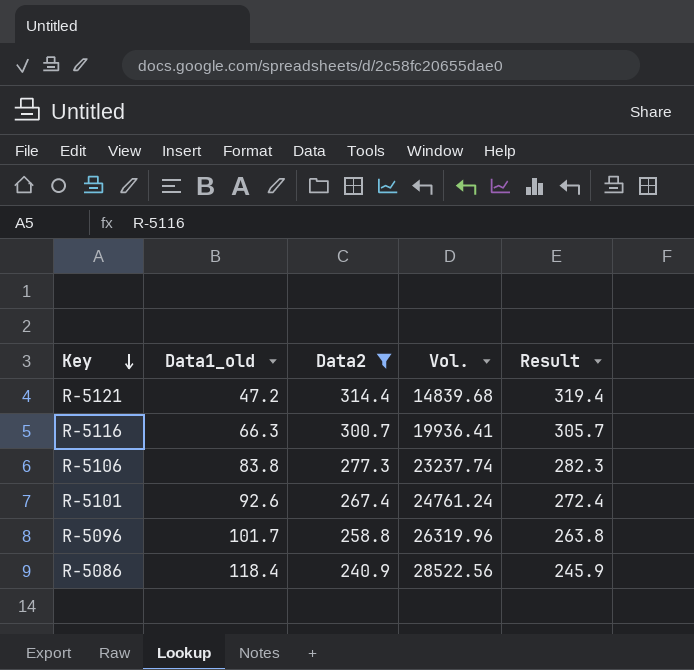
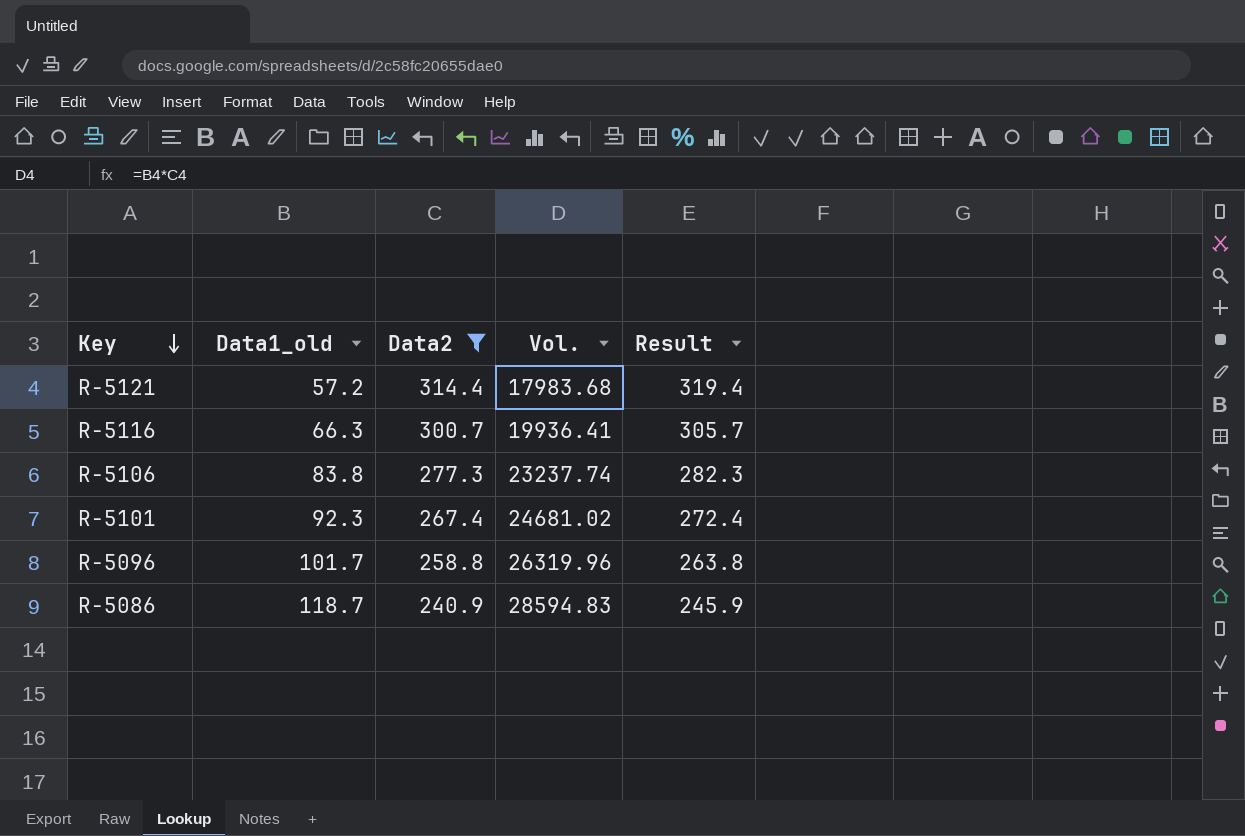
R-5121 | Data1_old: 47.2 -> 57.2
R-5121 | Vol.: 14839.68 -> 17983.68
R-5101 | Data1_old: 92.6 -> 92.3
R-5101 | Vol.: 24761.24 -> 24681.02
R-5086 | Data1_old: 118.4 -> 118.7
R-5086 | Vol.: 28522.56 -> 28594.83

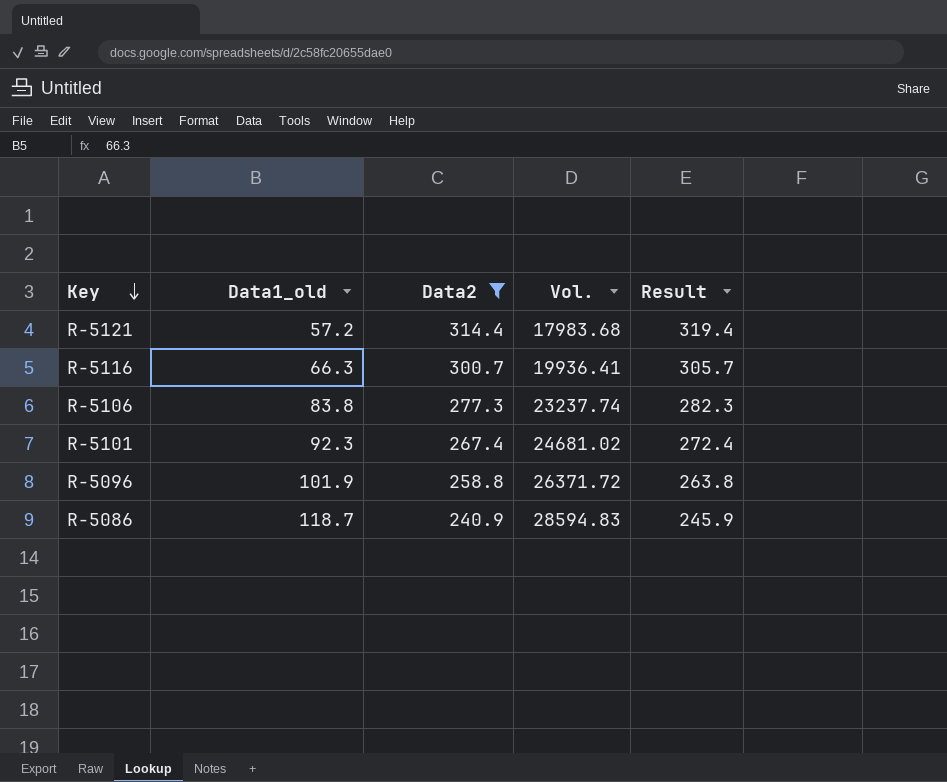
R-5096 | Data1_old: 101.7 -> 101.9
R-5096 | Vol.: 26319.96 -> 26371.72

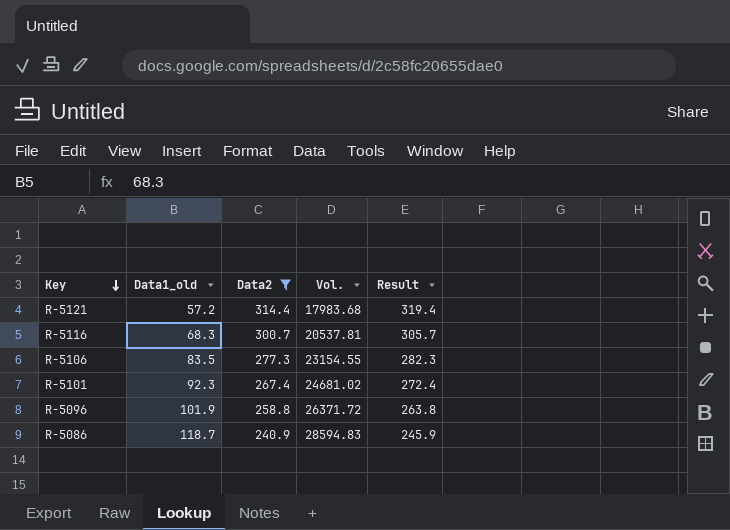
R-5116 | Data1_old: 66.3 -> 68.3
R-5116 | Vol.: 19936.41 -> 20537.81
R-5106 | Data1_old: 83.8 -> 83.5
R-5106 | Vol.: 23237.74 -> 23154.55

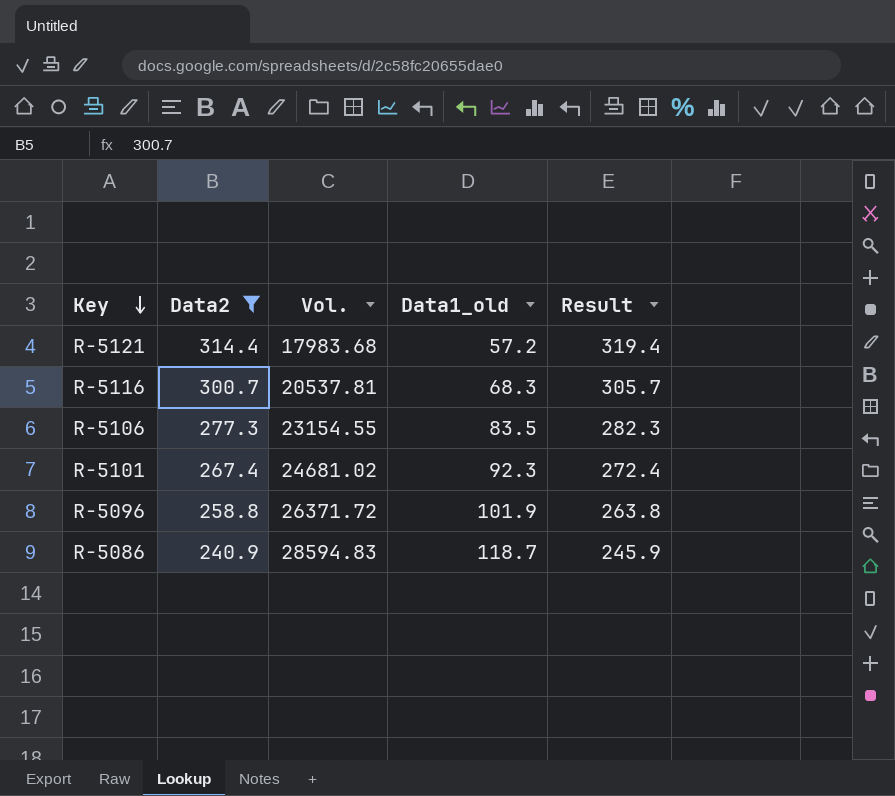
column Data1_old | position: 2 -> 4

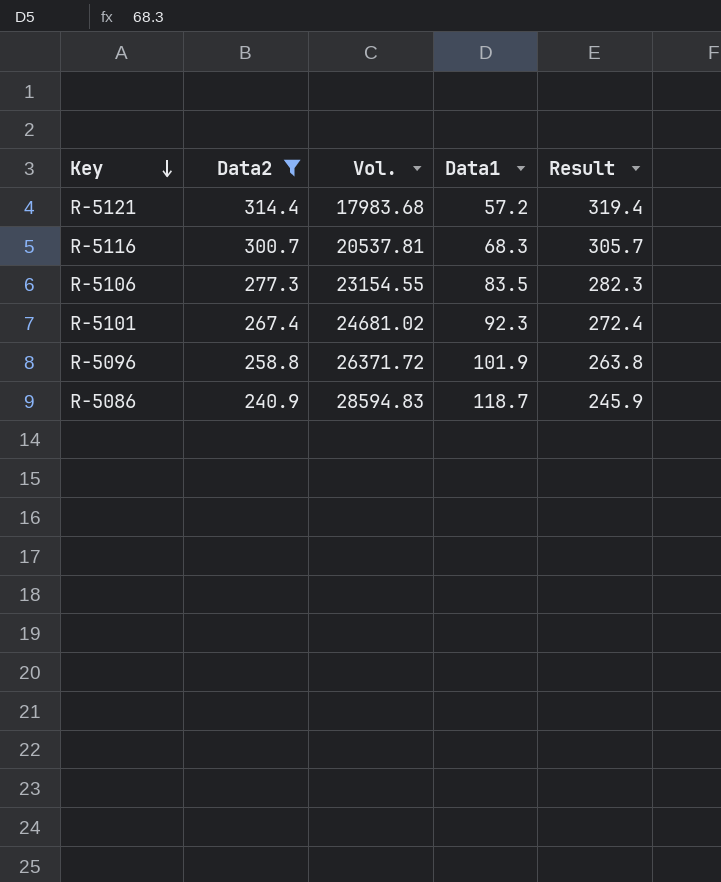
column name: Data1_old -> Data1

